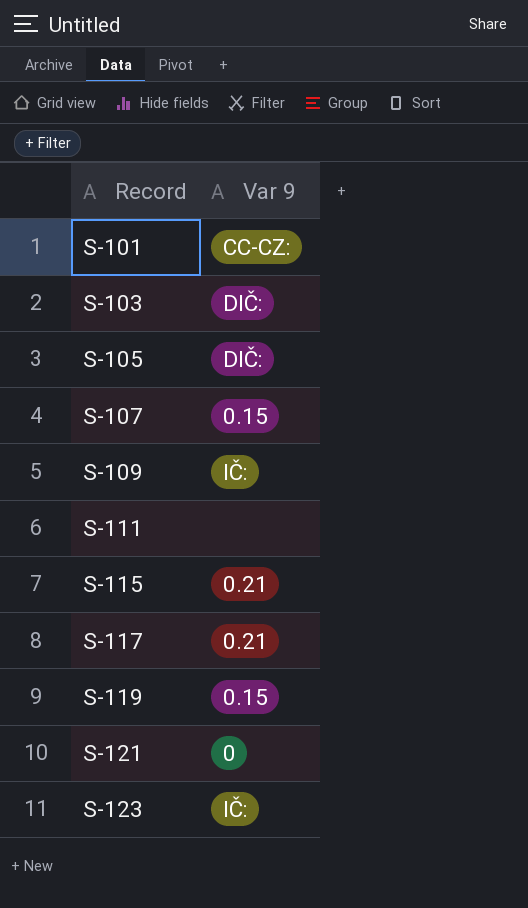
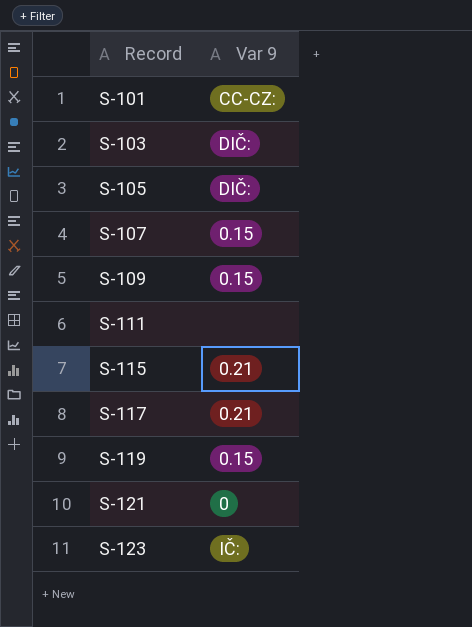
S-109 | Var 9: IČ: -> 0.15

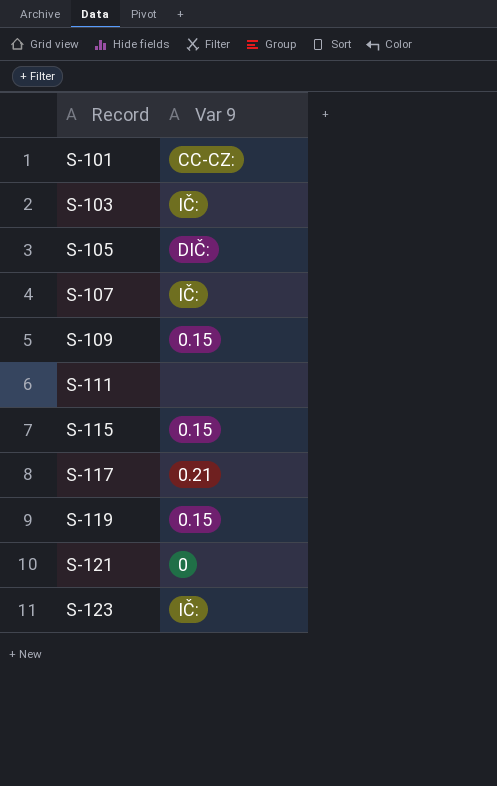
S-103 | Var 9: DIČ: -> IČ:
S-107 | Var 9: 0.15 -> IČ:
S-115 | Var 9: 0.21 -> 0.15

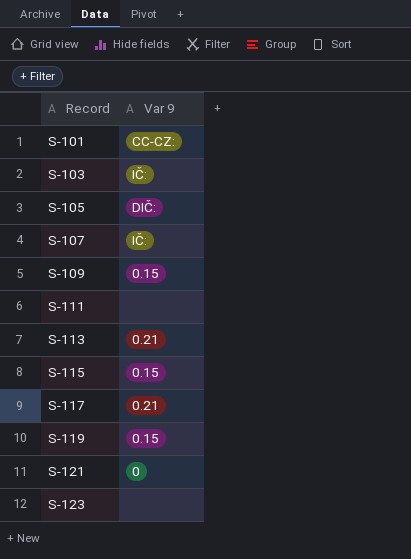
row S-113: none -> 0.21
S-123 | Var 9: IČ: -> none

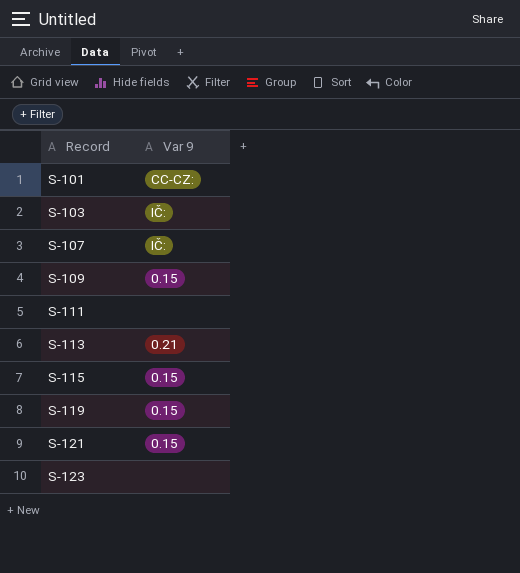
row S-105: DIČ: -> none
row S-117: 0.21 -> none
S-121 | Var 9: 0 -> 0.15

